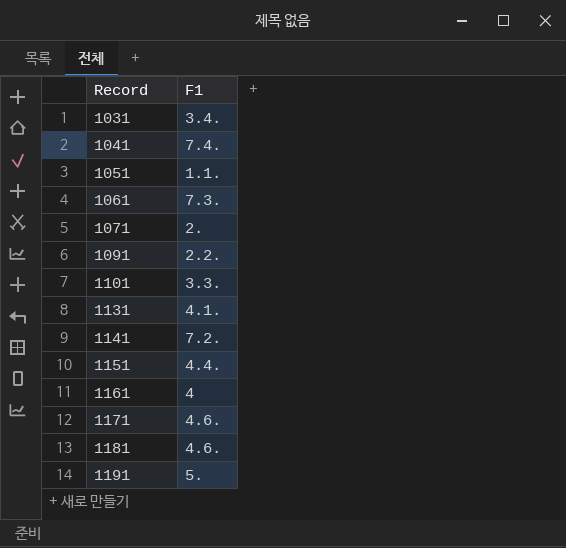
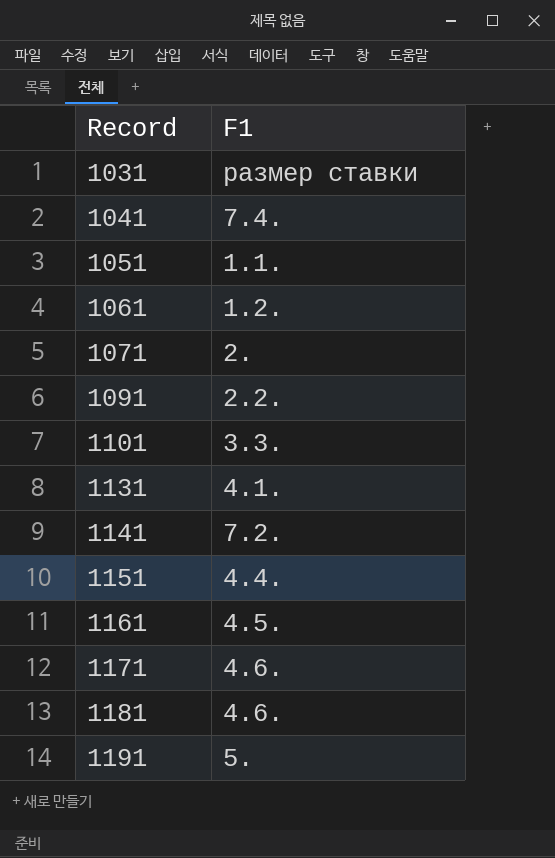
1031 | F1: 3.4. -> размер ставки
1061 | F1: 7.3. -> 1.2.
1161 | F1: 4 -> 4.5.

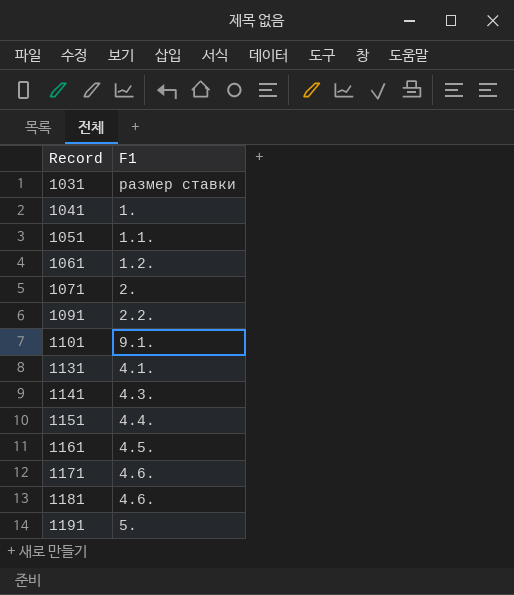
1041 | F1: 7.4. -> 1.
1101 | F1: 3.3. -> 9.1.
1141 | F1: 7.2. -> 4.3.

